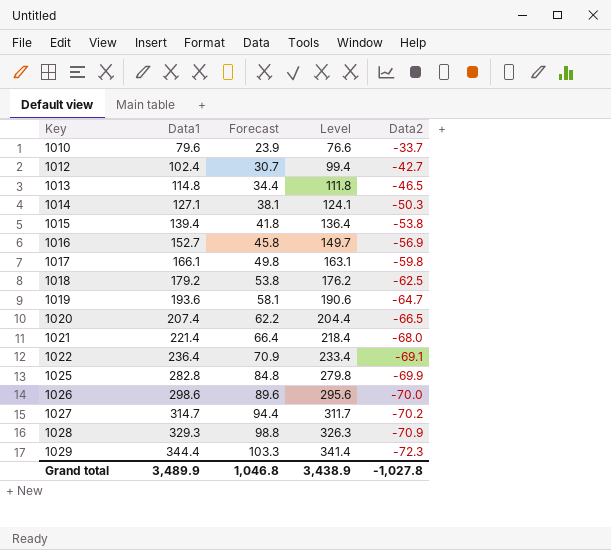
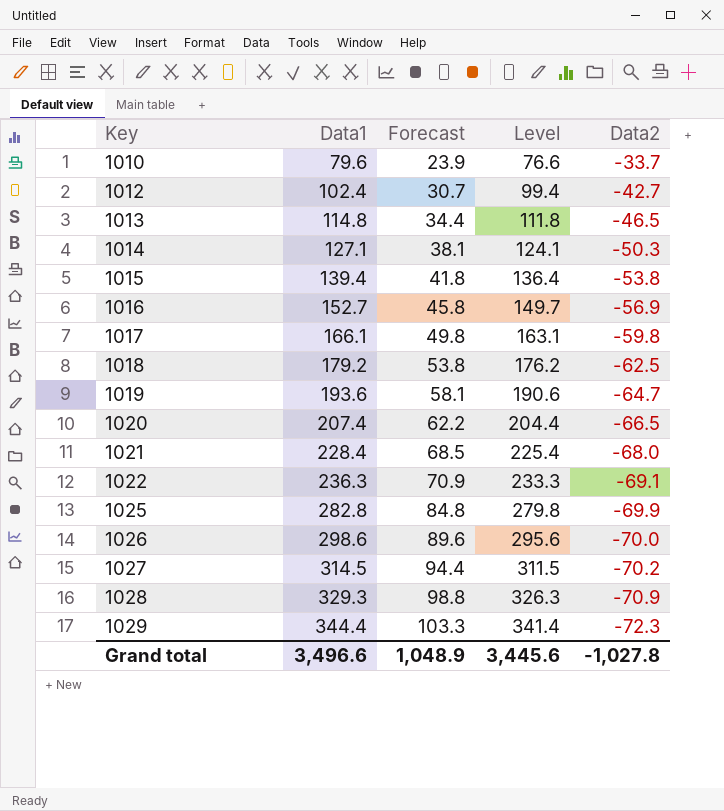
1021 | Data1: 221.4 -> 228.4
1021 | Forecast: 66.4 -> 68.5
1021 | Level: 218.4 -> 225.4
1022 | Data1: 236.4 -> 236.3
1022 | Level: 233.4 -> 233.3
1027 | Data1: 314.7 -> 314.5
1027 | Level: 311.7 -> 311.5
Grand total | Data1: 3,489.9 -> 3,496.6
Grand total | Forecast: 1,046.8 -> 1,048.9
Grand total | Level: 3,438.9 -> 3,445.6

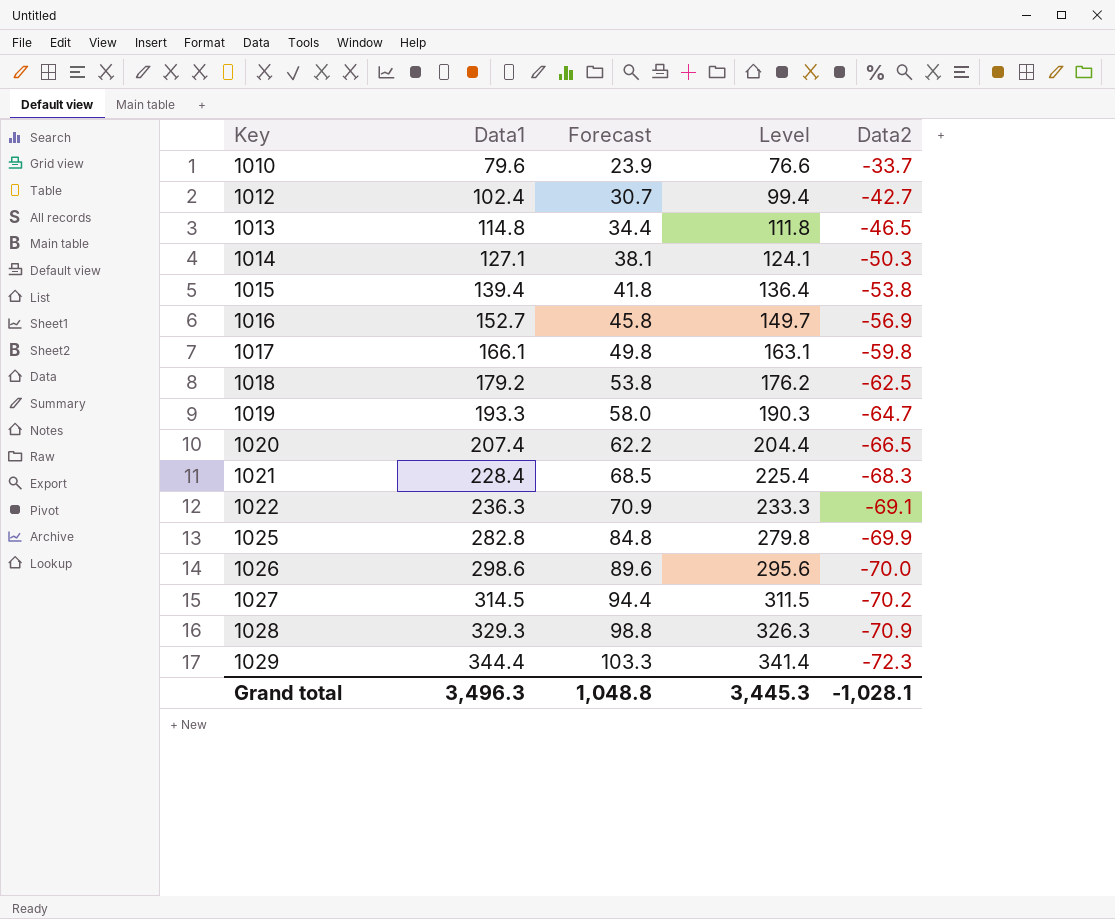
1019 | Data1: 193.6 -> 193.3
1019 | Forecast: 58.1 -> 58.0
1019 | Level: 190.6 -> 190.3
1021 | Data2: -68.0 -> -68.3
Grand total | Data1: 3,496.6 -> 3,496.3
Grand total | Forecast: 1,048.9 -> 1,048.8
Grand total | Level: 3,445.6 -> 3,445.3
Grand total | Data2: -1,027.8 -> -1,028.1

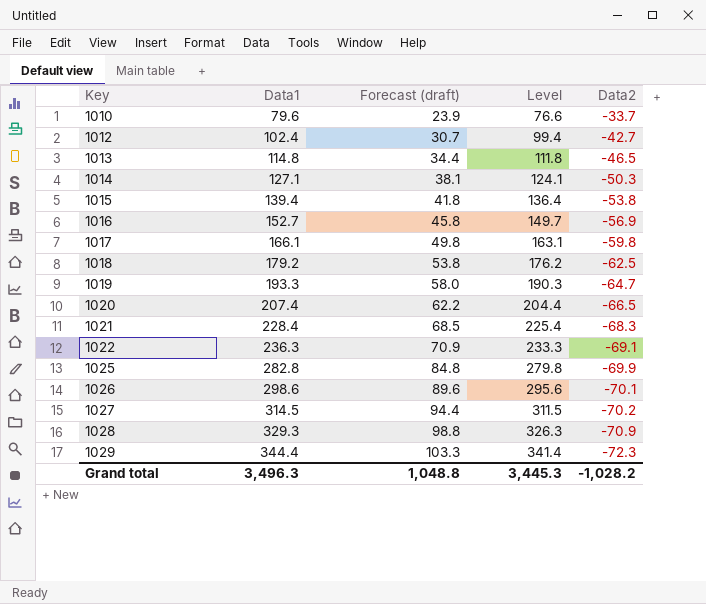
column name: Forecast -> Forecast (draft)
1026 | Data2: -70.0 -> -70.1
Grand total | Data2: -1,028.1 -> -1,028.2

